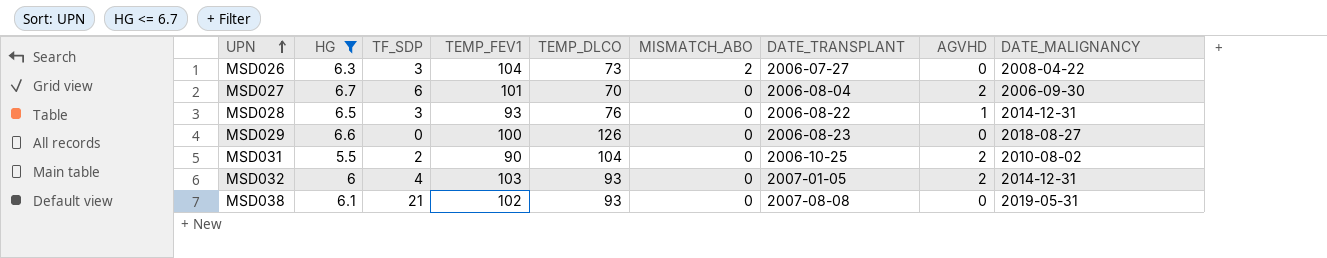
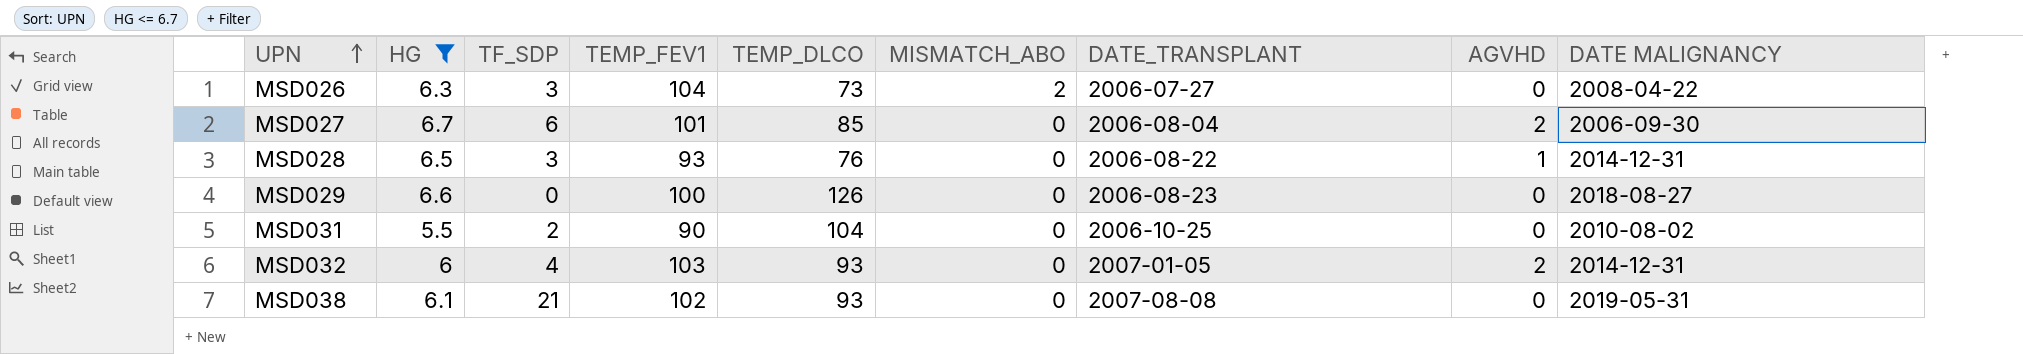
column name: DATE_MALIGNANCY -> DATE MALIGNANCY
MSD027 | TEMP_DLCO: 70 -> 85
MSD031 | AGVHD: 2 -> 0

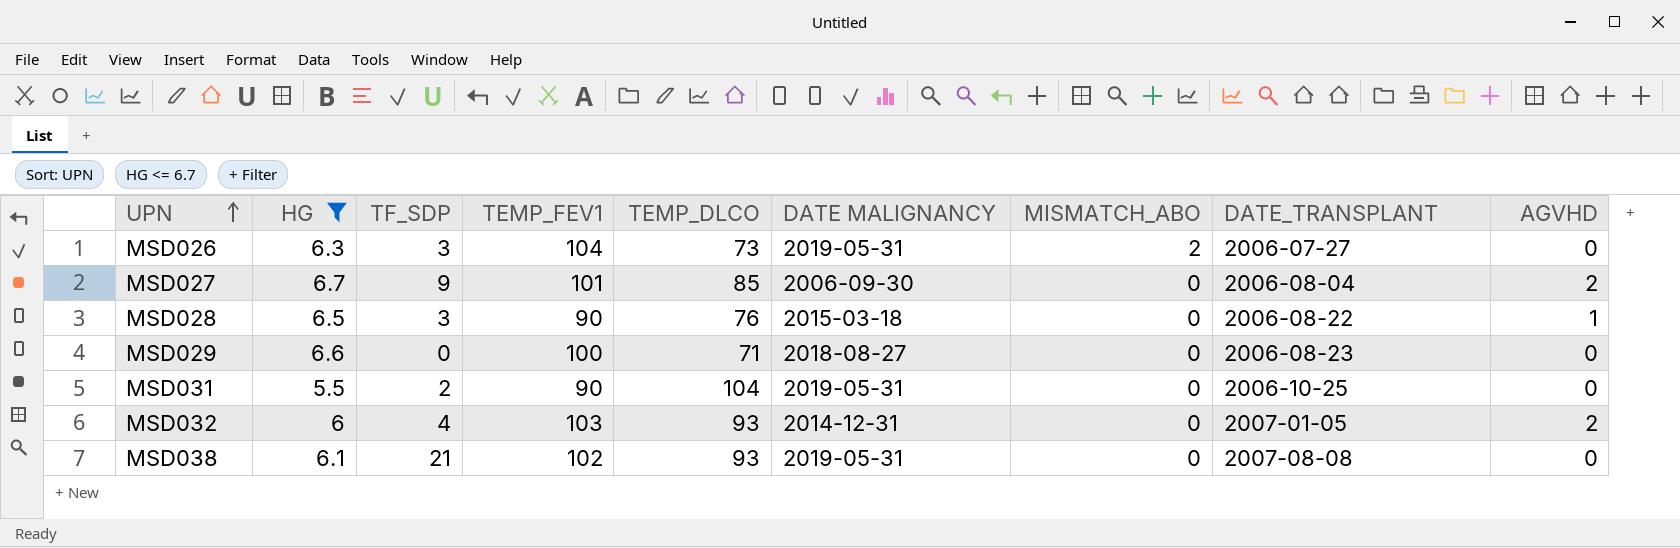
column DATE MALIGNANCY | position: 9 -> 6
MSD026 | DATE MALIGNANCY: 2008-04-22 -> 2019-05-31
MSD027 | TF_SDP: 6 -> 9
MSD028 | TEMP_FEV1: 93 -> 90
MSD028 | DATE MALIGNANCY: 2014-12-31 -> 2015-03-18
MSD029 | TEMP_DLCO: 126 -> 71
MSD031 | DATE MALIGNANCY: 2010-08-02 -> 2019-05-31

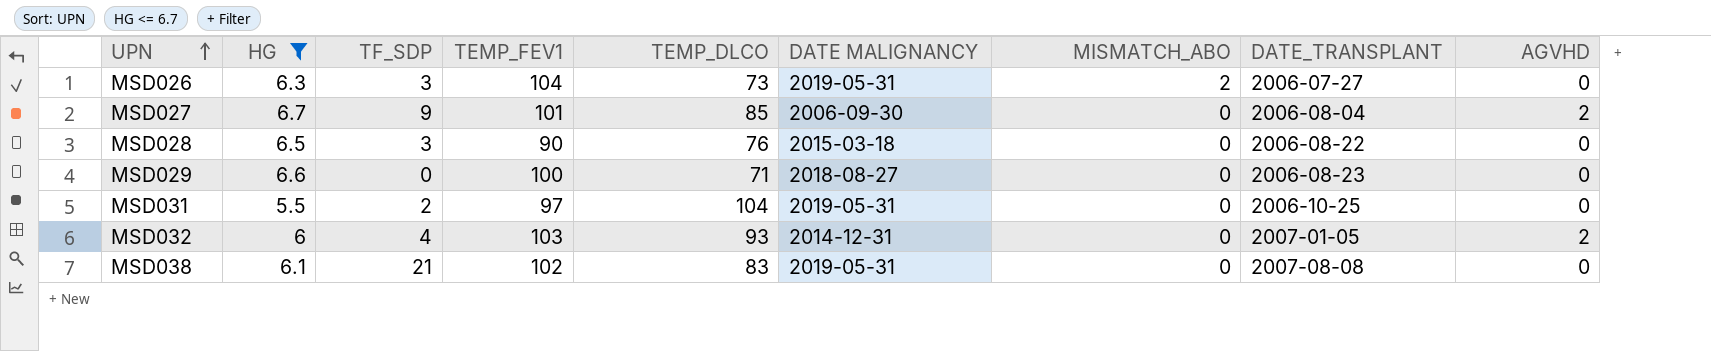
MSD028 | AGVHD: 1 -> 0
MSD031 | TEMP_FEV1: 90 -> 97
MSD038 | TEMP_DLCO: 93 -> 83

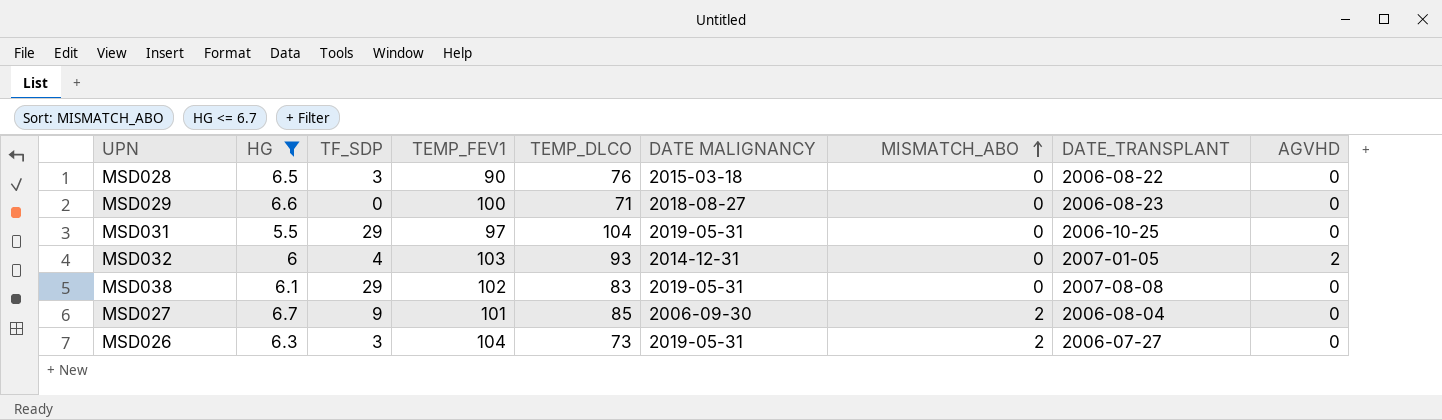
row order: UPN ascending -> MISMATCH_ABO ascending
MSD031 | TF_SDP: 2 -> 29
MSD038 | TF_SDP: 21 -> 29
MSD027 | MISMATCH_ABO: 0 -> 2
MSD027 | AGVHD: 2 -> 0

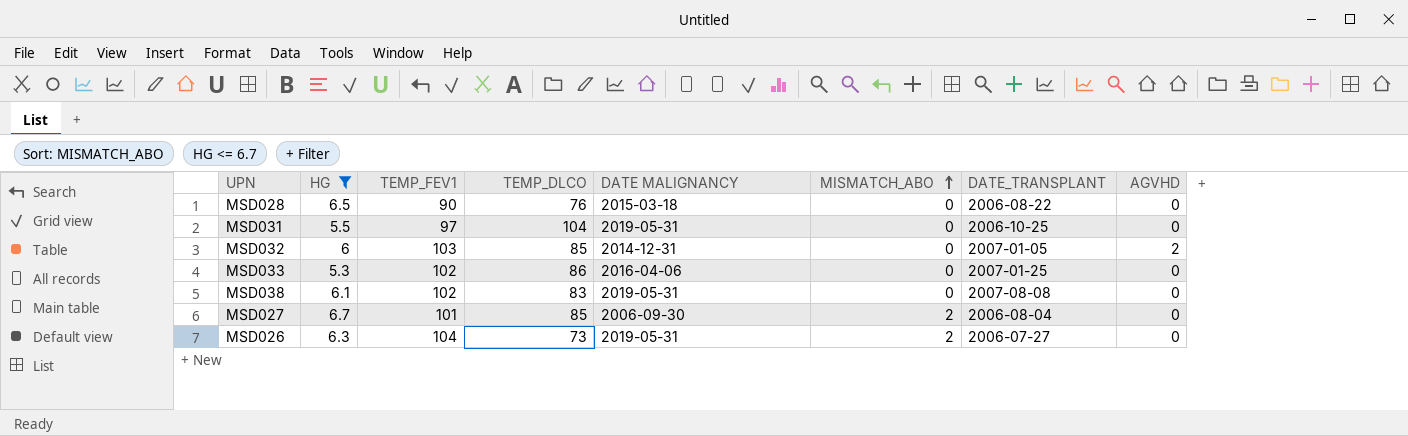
column TF_SDP | position: 3 -> none
row MSD029: 6.6 | 0 | 100 | 71 | 2018-08-27 | 0 | 2006-08-23 | 0 -> none
MSD032 | TEMP_DLCO: 93 -> 85
row MSD033: none -> 5.3 | 102 | 86 | 2016-04-06 | 0 | 2007-01-25 | 0

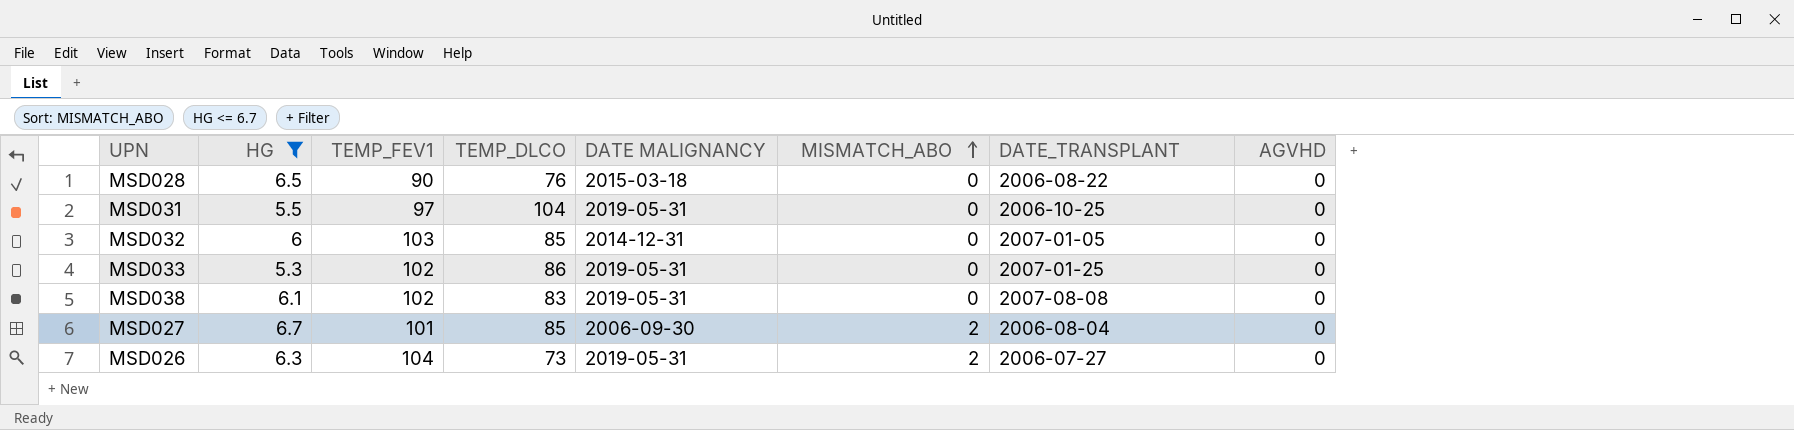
MSD032 | AGVHD: 2 -> 0
MSD033 | DATE MALIGNANCY: 2016-04-06 -> 2019-05-31

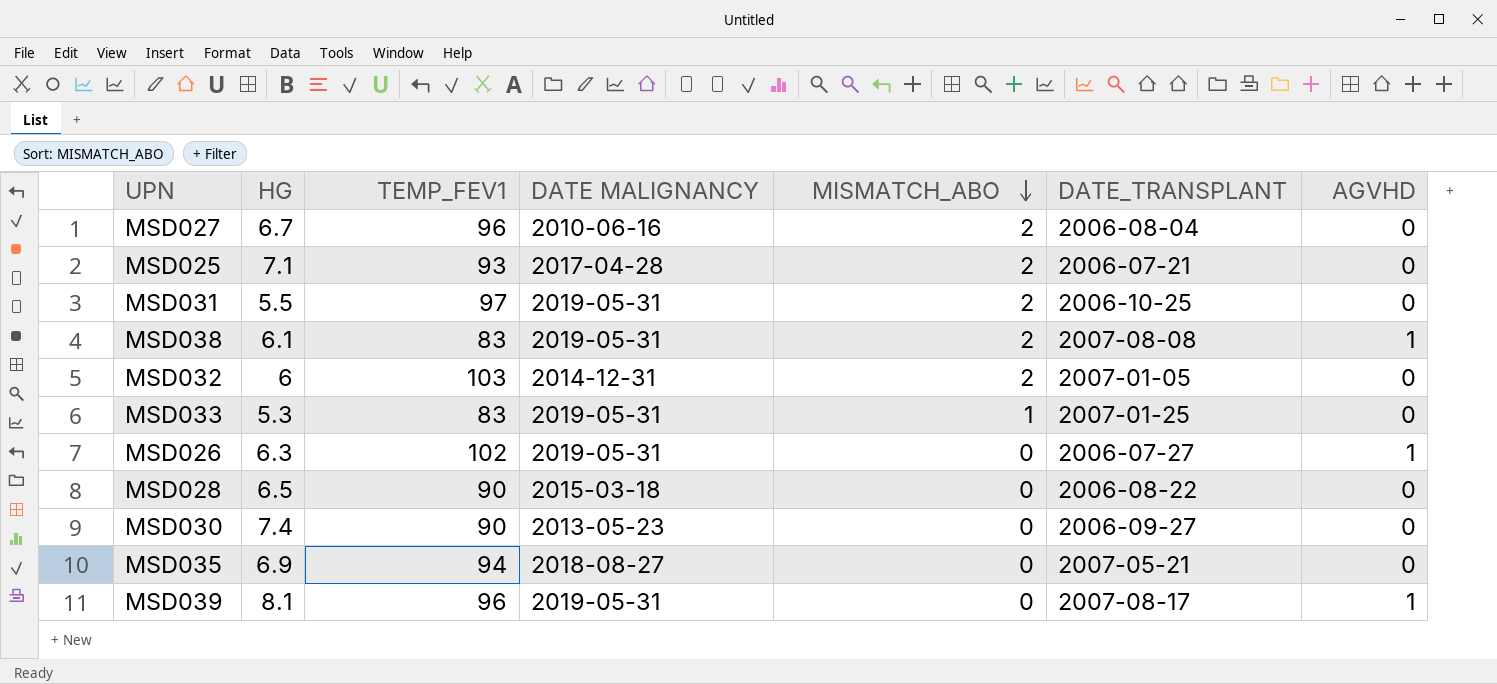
filter: HG <= 6.7 -> none
row order: MISMATCH_ABO ascending -> MISMATCH_ABO descending
column TEMP_DLCO | position: 4 -> none
MSD027 | TEMP_FEV1: 101 -> 96
MSD027 | DATE MALIGNANCY: 2006-09-30 -> 2010-06-16
MSD031 | MISMATCH_ABO: 0 -> 2
MSD038 | TEMP_FEV1: 102 -> 83
MSD038 | MISMATCH_ABO: 0 -> 2
MSD038 | AGVHD: 0 -> 1
MSD032 | MISMATCH_ABO: 0 -> 2
MSD033 | TEMP_FEV1: 102 -> 83
MSD033 | MISMATCH_ABO: 0 -> 1
MSD026 | TEMP_FEV1: 104 -> 102
MSD026 | MISMATCH_ABO: 2 -> 0
MSD026 | AGVHD: 0 -> 1

